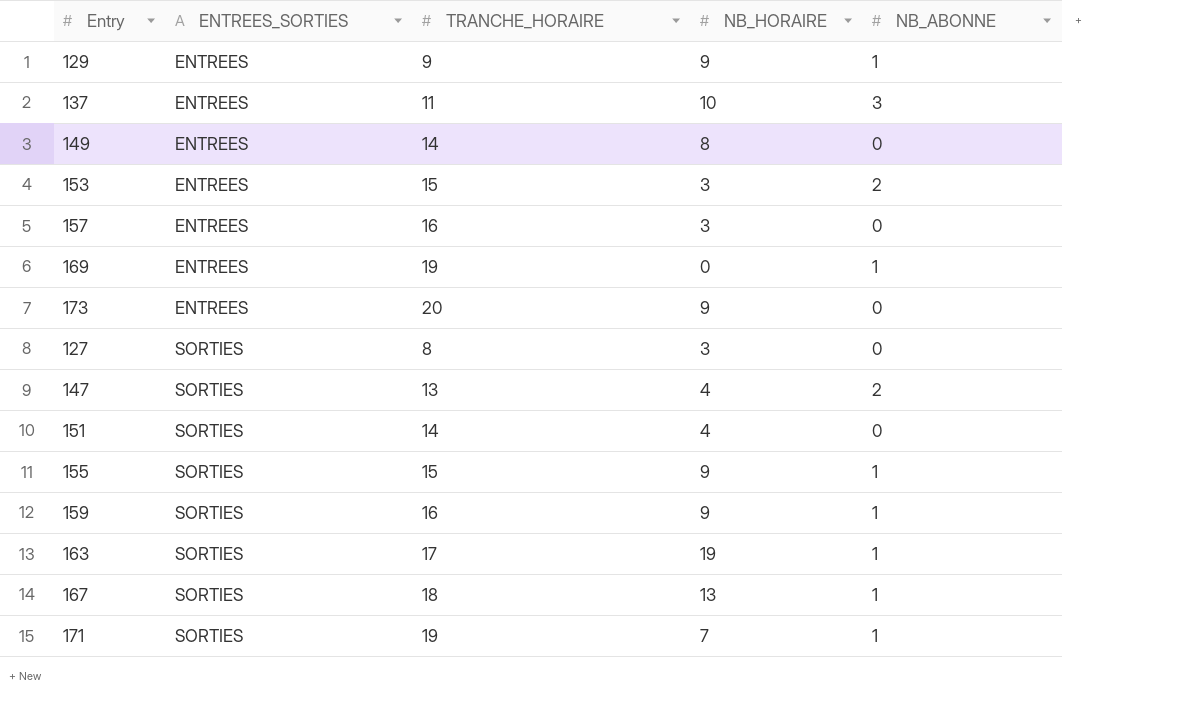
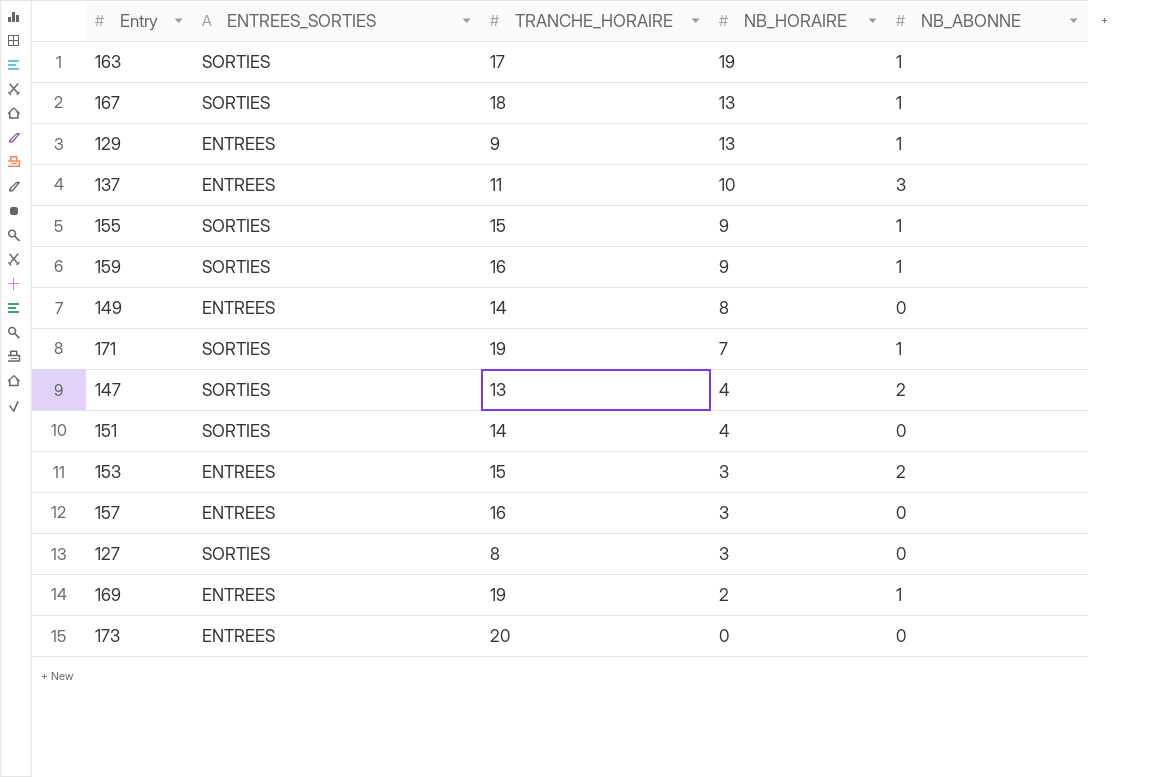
row order: ENTREES_SORTIES ascending -> NB_HORAIRE descending
129 | NB_HORAIRE: 9 -> 13
169 | NB_HORAIRE: 0 -> 2
173 | NB_HORAIRE: 9 -> 0

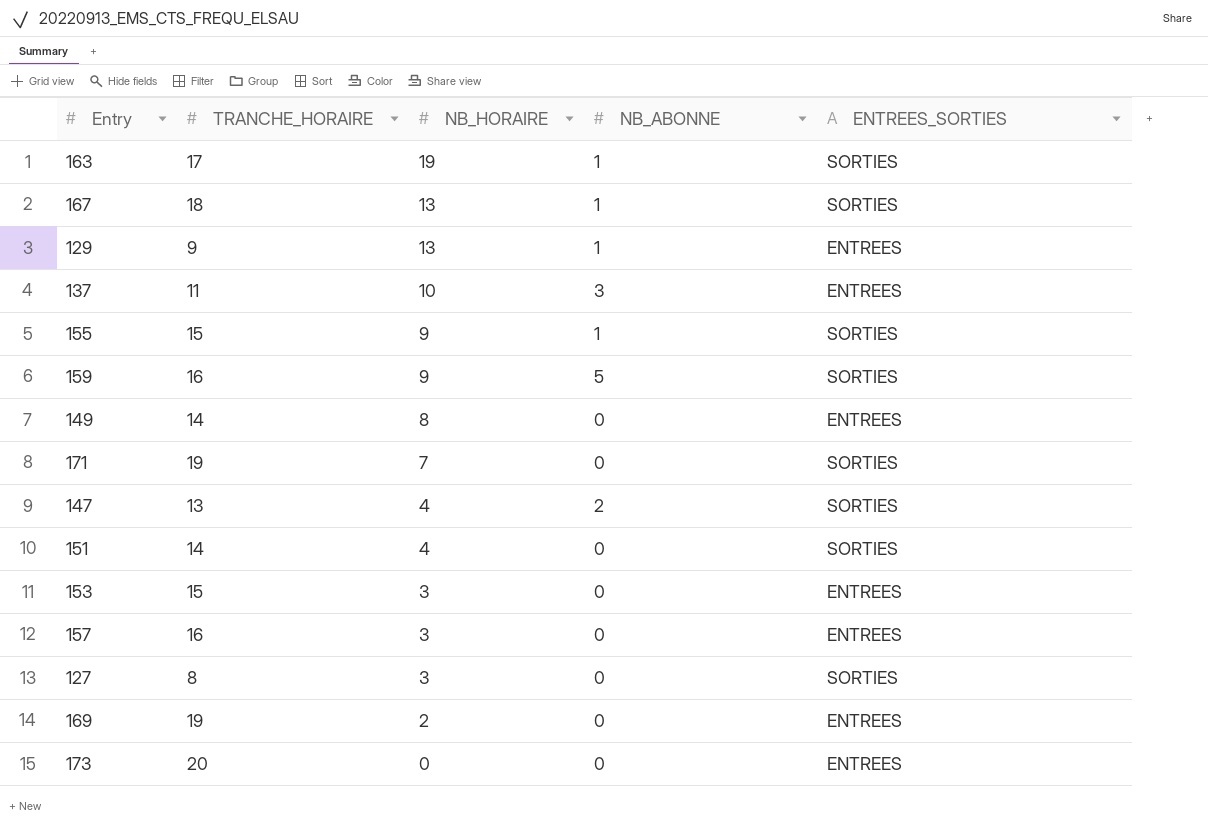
column ENTREES_SORTIES | position: 2 -> 5
159 | NB_ABONNE: 1 -> 5
171 | NB_ABONNE: 1 -> 0
153 | NB_ABONNE: 2 -> 0
169 | NB_ABONNE: 1 -> 0

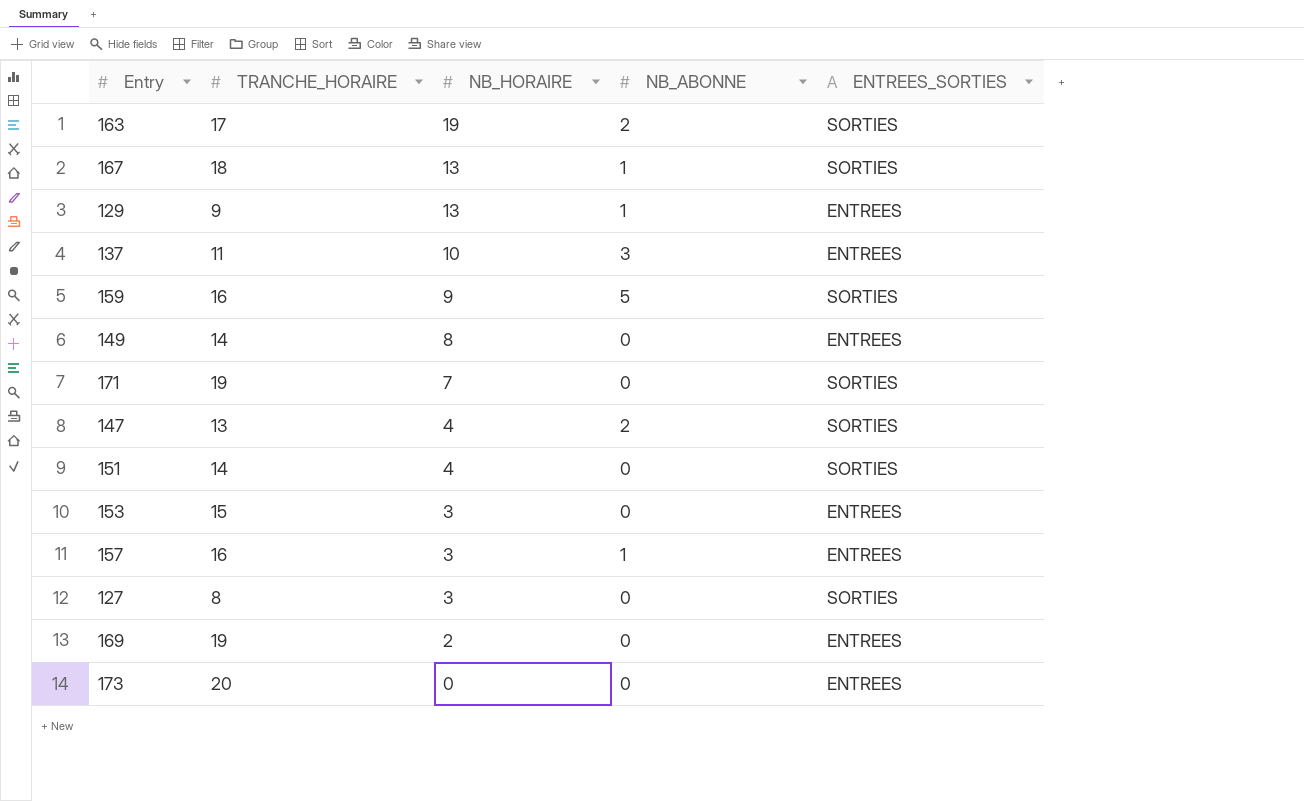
row 155: 15 | 9 | 1 | SORTIES -> none
163 | NB_ABONNE: 1 -> 2
157 | NB_ABONNE: 0 -> 1

